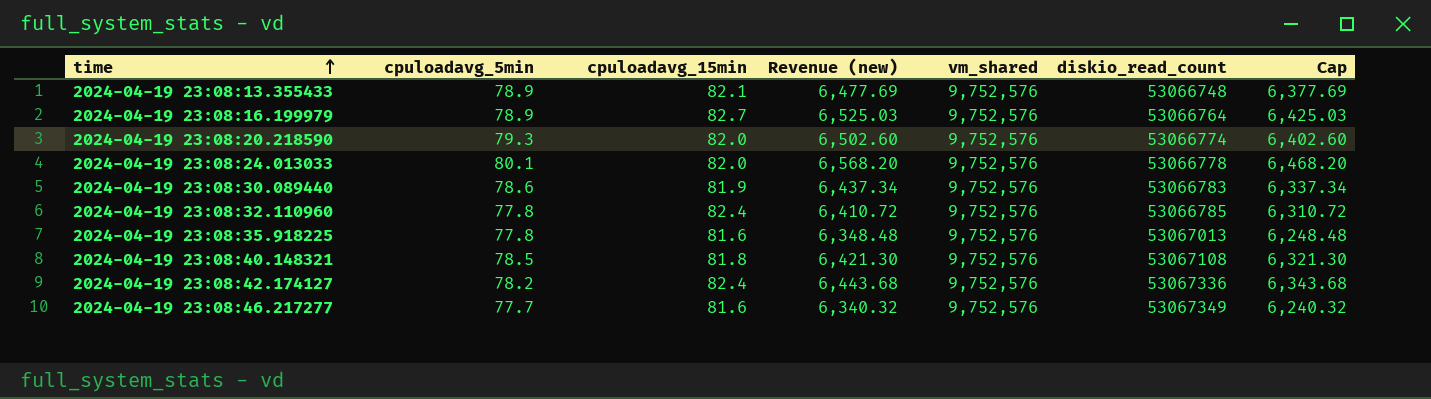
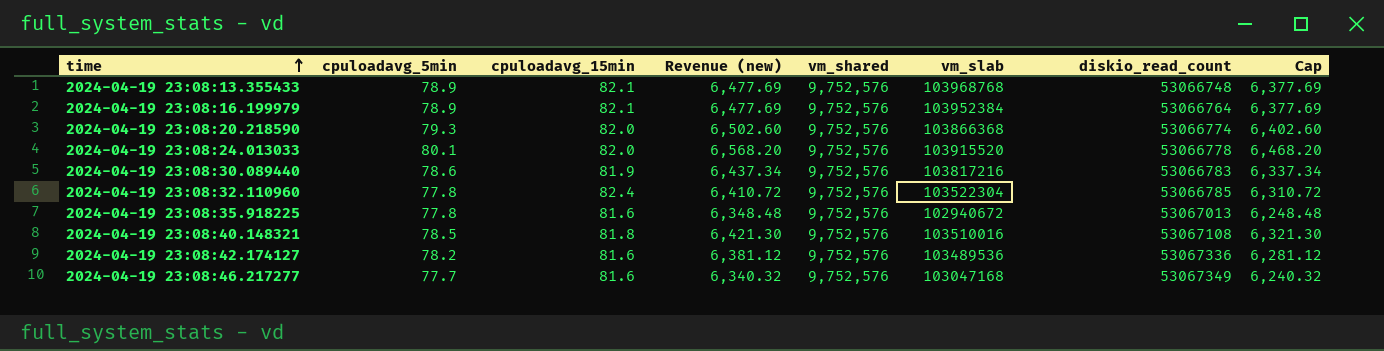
column vm_slab | position: none -> 6
2024-04-19 23:08:16.199979 | cpuloadavg_15min: 82.7 -> 82.1
2024-04-19 23:08:16.199979 | Revenue (new): 6,525.03 -> 6,477.69
2024-04-19 23:08:16.199979 | Cap: 6,425.03 -> 6,377.69
2024-04-19 23:08:42.174127 | cpuloadavg_15min: 82.4 -> 81.6
2024-04-19 23:08:42.174127 | Revenue (new): 6,443.68 -> 6,381.12
2024-04-19 23:08:42.174127 | Cap: 6,343.68 -> 6,281.12

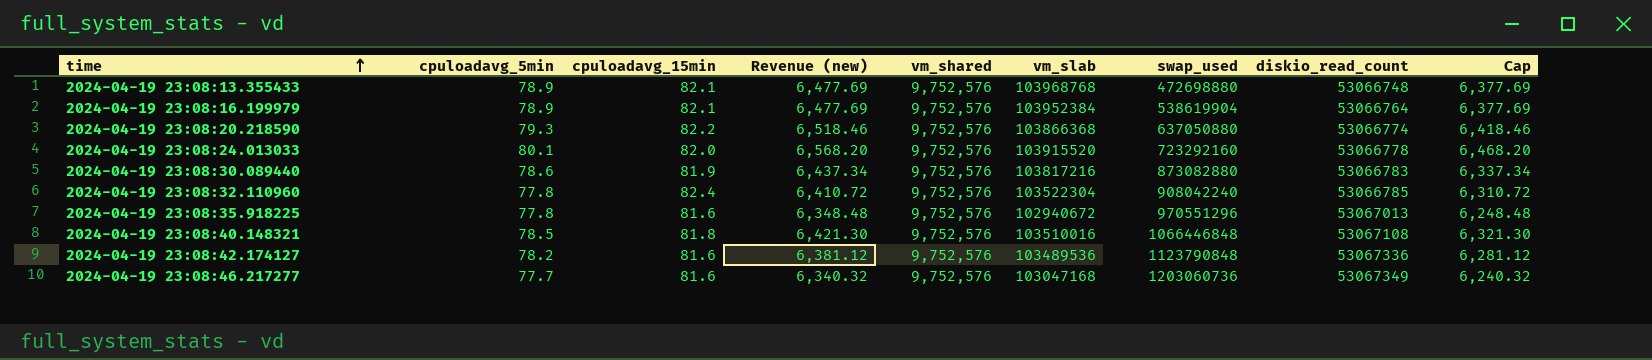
column swap_used | position: none -> 7
2024-04-19 23:08:20.218590 | cpuloadavg_15min: 82.0 -> 82.2
2024-04-19 23:08:20.218590 | Revenue (new): 6,502.60 -> 6,518.46
2024-04-19 23:08:20.218590 | Cap: 6,402.60 -> 6,418.46

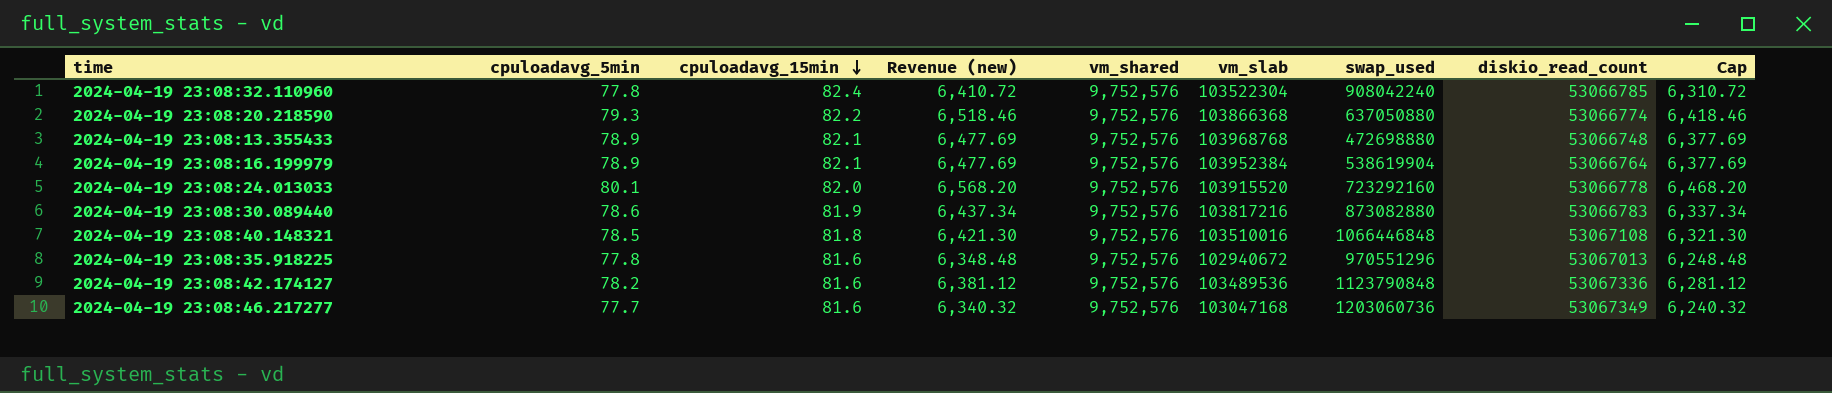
row order: time ascending -> cpuloadavg_15min descending

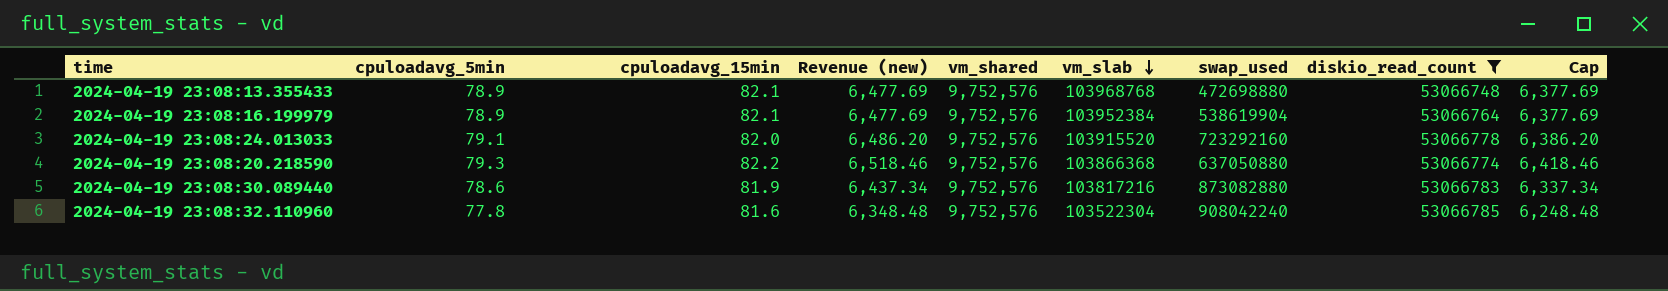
filter: none -> diskio_read_count <= 53066785
row order: cpuloadavg_15min descending -> vm_slab descending
2024-04-19 23:08:24.013033 | cpuloadavg_5min: 80.1 -> 79.1
2024-04-19 23:08:24.013033 | Revenue (new): 6,568.20 -> 6,486.20
2024-04-19 23:08:24.013033 | Cap: 6,468.20 -> 6,386.20
2024-04-19 23:08:32.110960 | cpuloadavg_15min: 82.4 -> 81.6
2024-04-19 23:08:32.110960 | Revenue (new): 6,410.72 -> 6,348.48
2024-04-19 23:08:32.110960 | Cap: 6,310.72 -> 6,248.48

